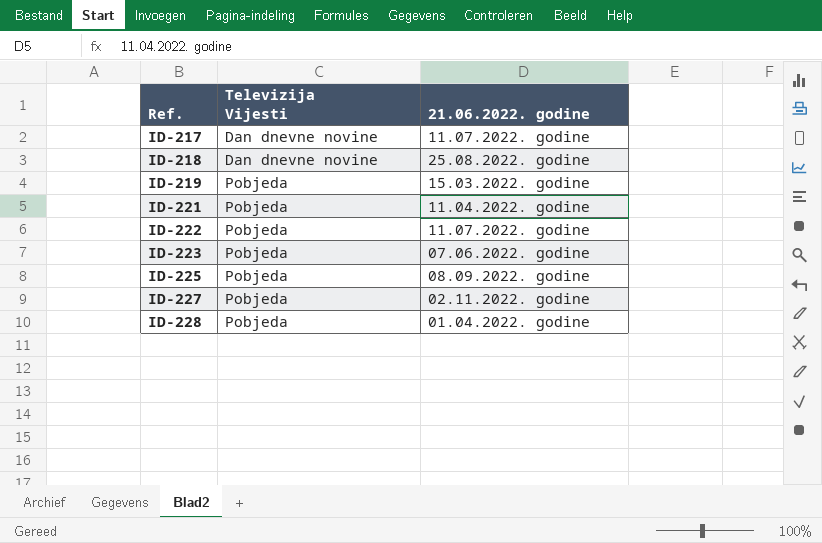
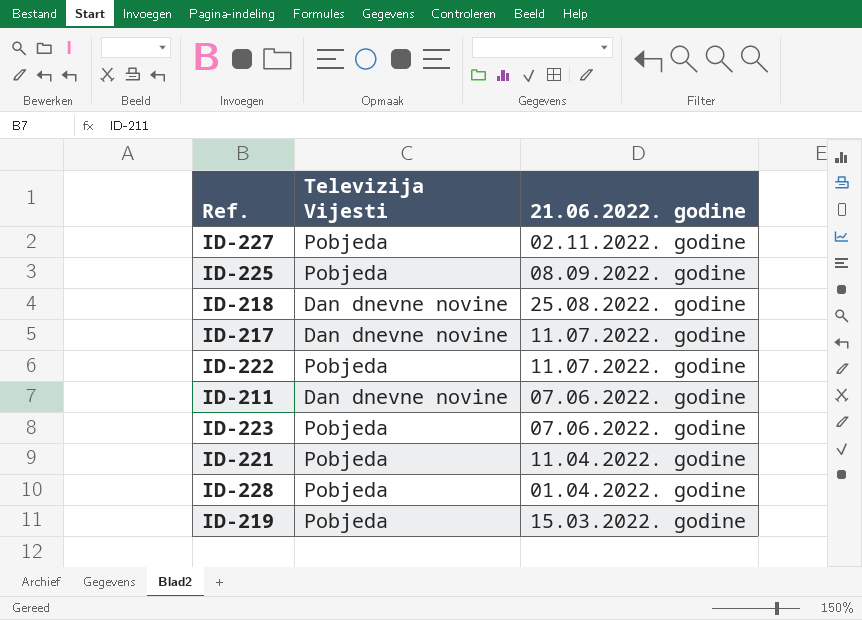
row order: Ref. ascending -> 21.06.2022. godine descending
row ID-211: none -> Dan dnevne novine | 07.06.2022. godine

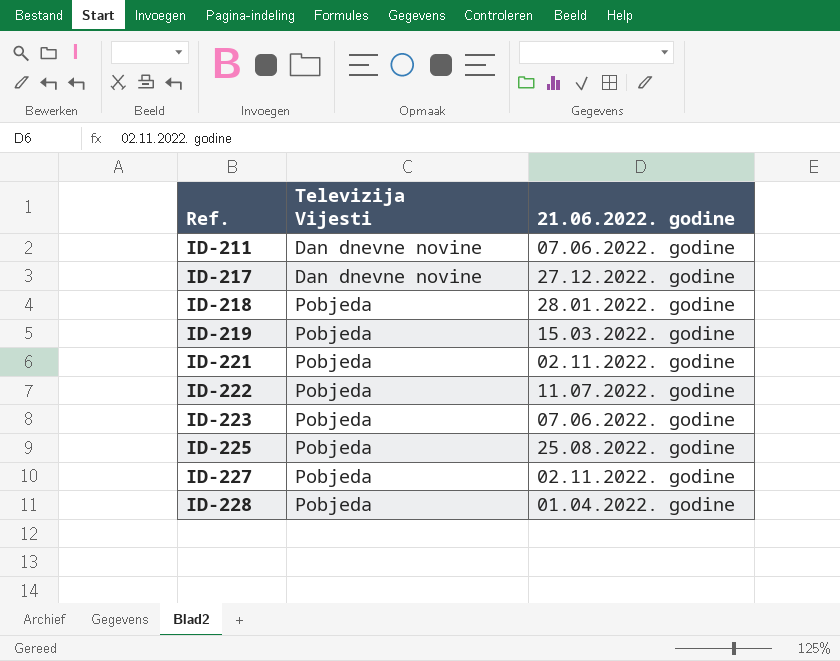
row order: 21.06.2022. godine descending -> Ref. ascending
ID-217 | 21.06.2022. godine: 11.07.2022. godine -> 27.12.2022. godine
ID-218 | Televizija Vijesti: Dan dnevne novine -> Pobjeda
ID-218 | 21.06.2022. godine: 25.08.2022. godine -> 28.01.2022. godine
ID-221 | 21.06.2022. godine: 11.04.2022. godine -> 02.11.2022. godine
ID-225 | 21.06.2022. godine: 08.09.2022. godine -> 25.08.2022. godine

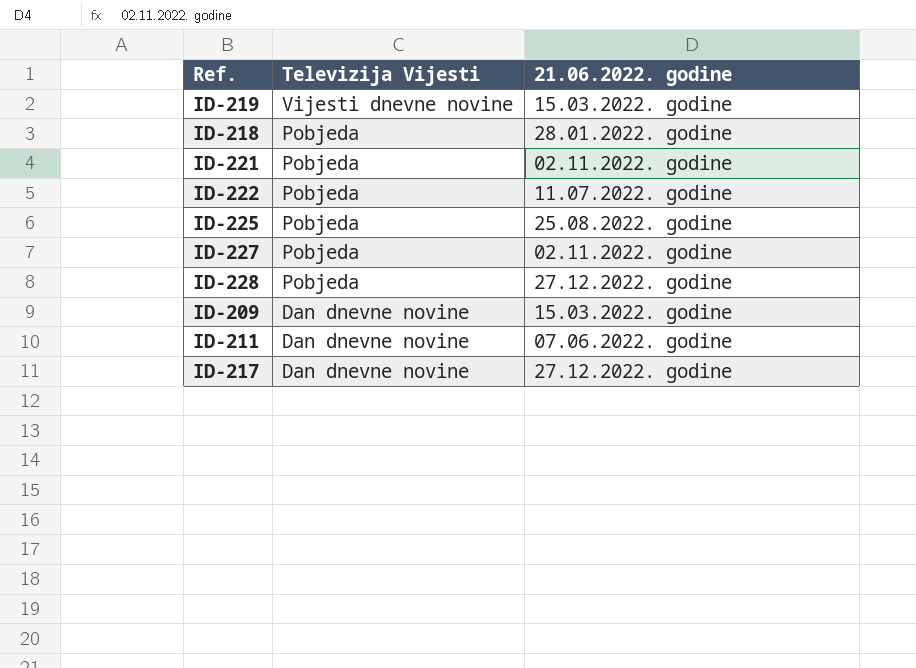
row order: Ref. ascending -> Televizija Vijesti descending
row ID-223: Pobjeda | 07.06.2022. godine -> none
ID-219 | Televizija Vijesti: Pobjeda -> Vijesti dnevne novine
ID-228 | 21.06.2022. godine: 01.04.2022. godine -> 27.12.2022. godine
row ID-209: none -> Dan dnevne novine | 15.03.2022. godine

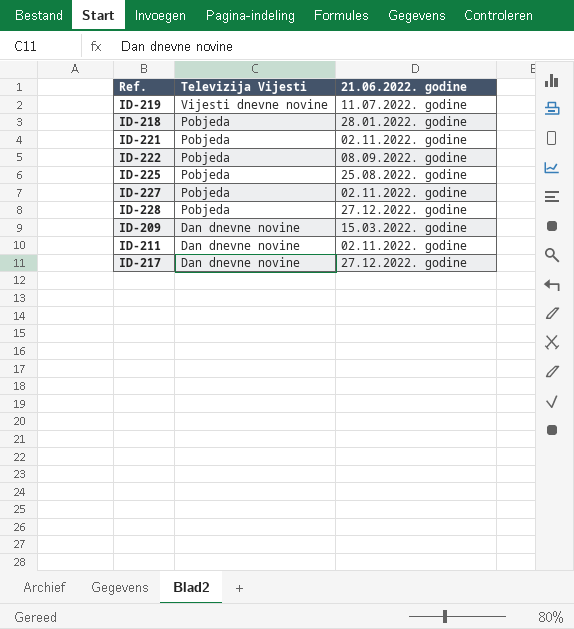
ID-219 | 21.06.2022. godine: 15.03.2022. godine -> 11.07.2022. godine
ID-222 | 21.06.2022. godine: 11.07.2022. godine -> 08.09.2022. godine
ID-211 | 21.06.2022. godine: 07.06.2022. godine -> 02.11.2022. godine

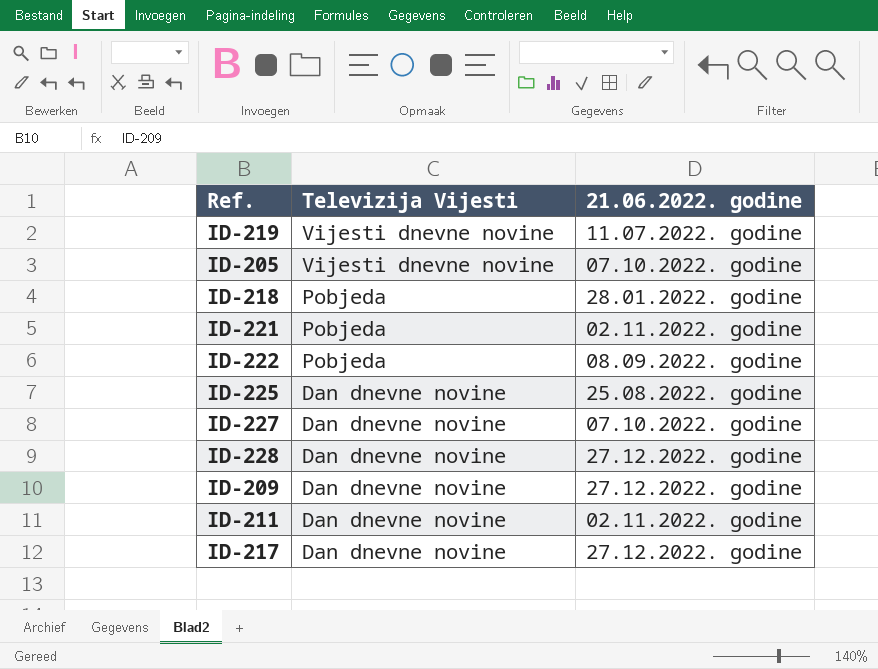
row ID-205: none -> Vijesti dnevne novine | 07.10.2022. godine
ID-225 | Televizija Vijesti: Pobjeda -> Dan dnevne novine
ID-227 | Televizija Vijesti: Pobjeda -> Dan dnevne novine
ID-227 | 21.06.2022. godine: 02.11.2022. godine -> 07.10.2022. godine
ID-228 | Televizija Vijesti: Pobjeda -> Dan dnevne novine
ID-209 | 21.06.2022. godine: 15.03.2022. godine -> 27.12.2022. godine

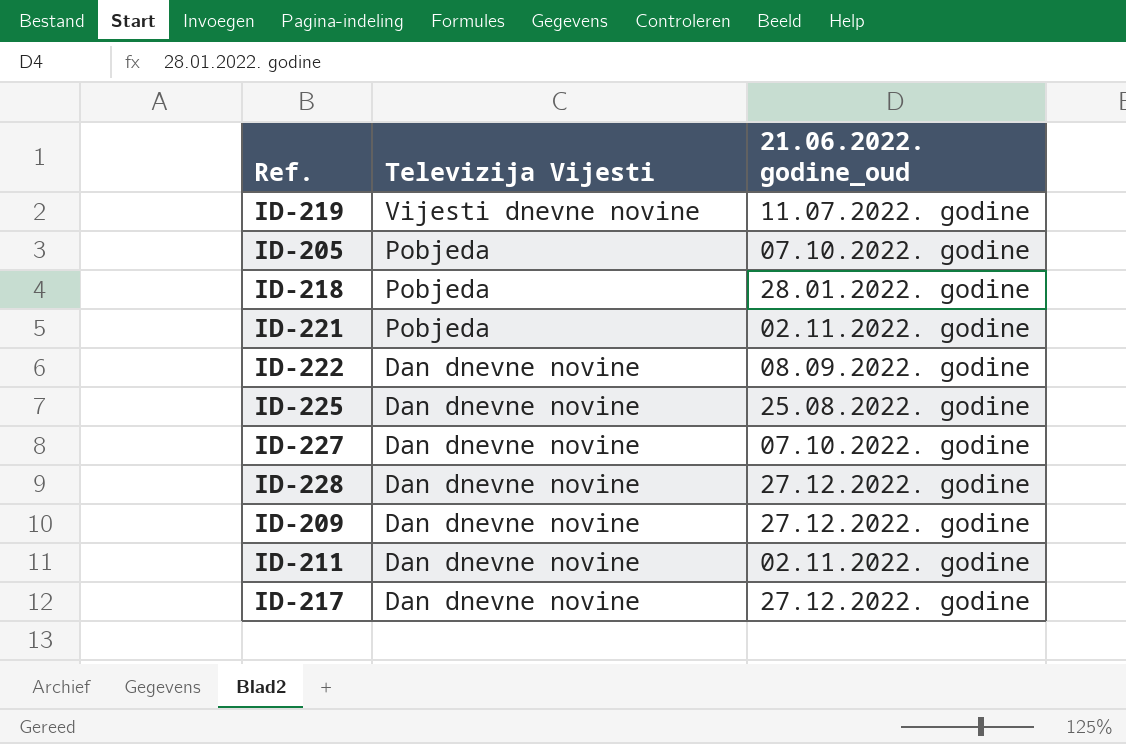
column name: 21.06.2022. godine -> 21.06.2022. godine_oud
ID-205 | Televizija Vijesti: Vijesti dnevne novine -> Pobjeda
ID-222 | Televizija Vijesti: Pobjeda -> Dan dnevne novine

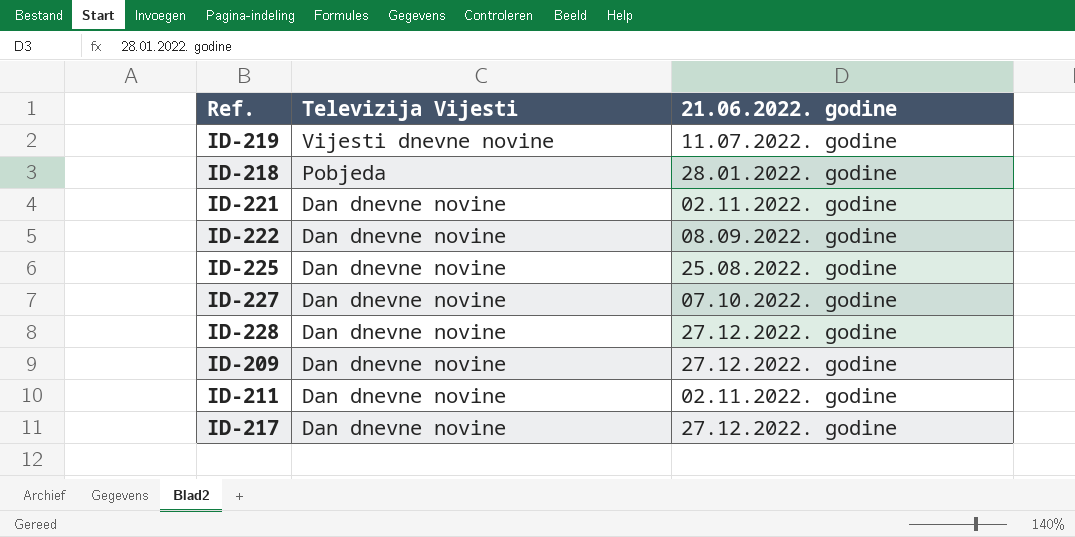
column name: 21.06.2022. godine_oud -> 21.06.2022. godine
row ID-205: Pobjeda | 07.10.2022. godine -> none
ID-221 | Televizija Vijesti: Pobjeda -> Dan dnevne novine

